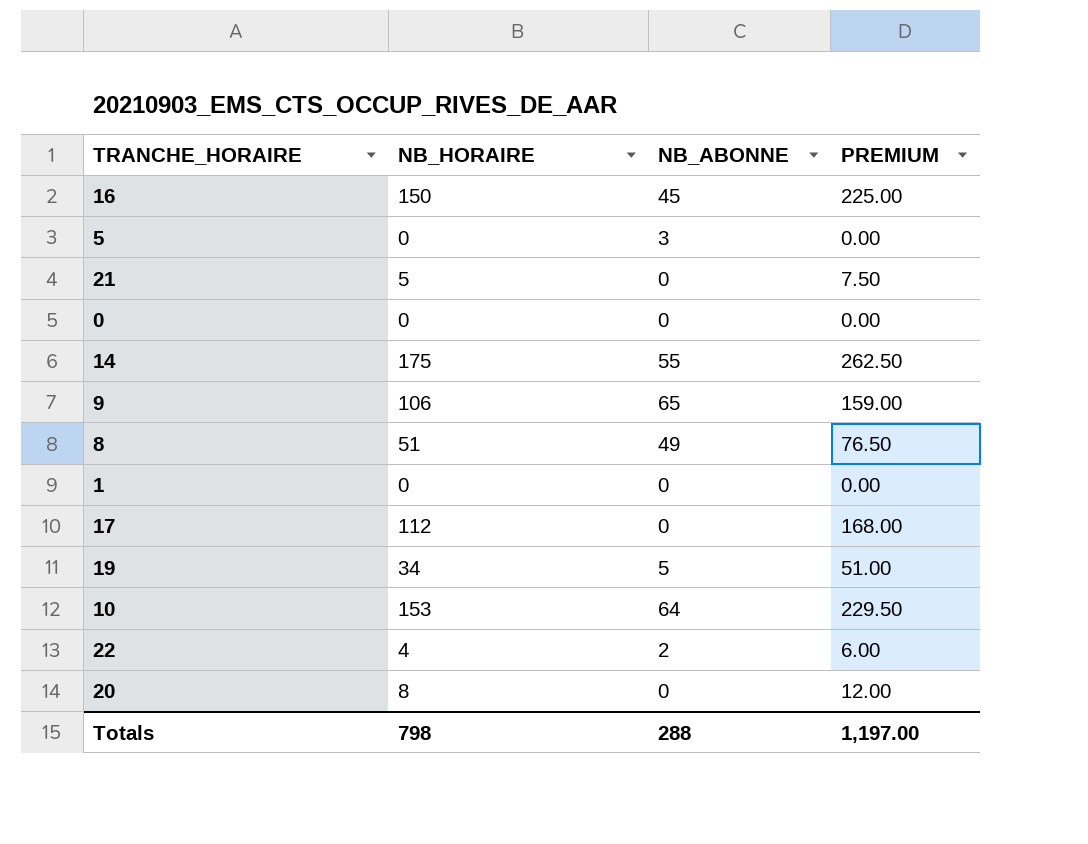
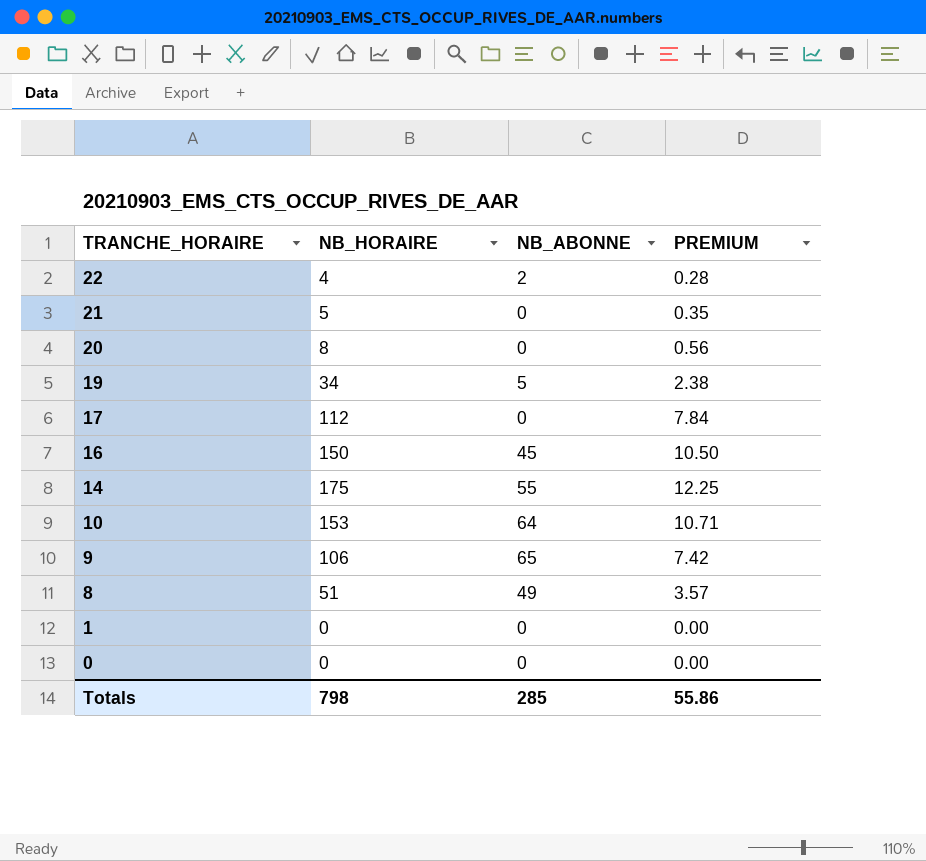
row order: none -> TRANCHE_HORAIRE descending
column PREMIUM | formula: [NB_HORAIRE] * 1.5 -> [NB_HORAIRE] * 0.07
row 5: 0 | 3 | 0.00 -> none
Totals | NB_ABONNE: 288 -> 285
Totals | PREMIUM: 1,197.00 -> 55.86

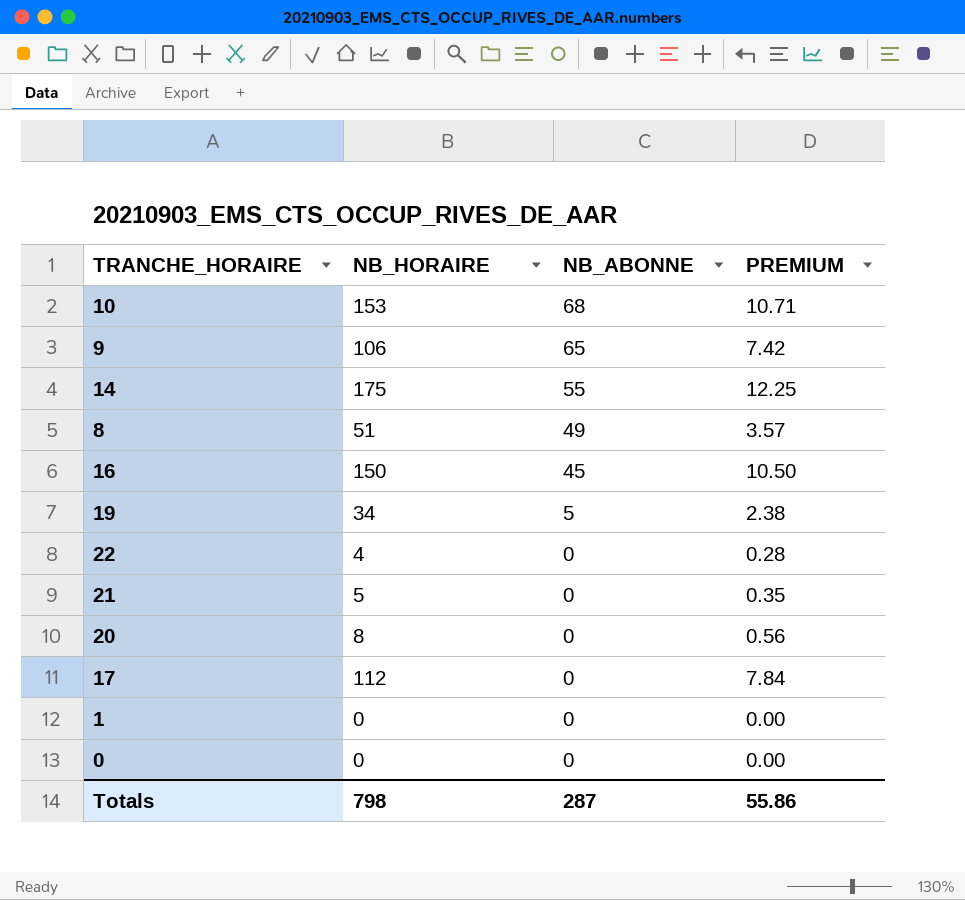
row order: TRANCHE_HORAIRE descending -> NB_ABONNE descending
10 | NB_ABONNE: 64 -> 68
22 | NB_ABONNE: 2 -> 0
Totals | NB_ABONNE: 285 -> 287

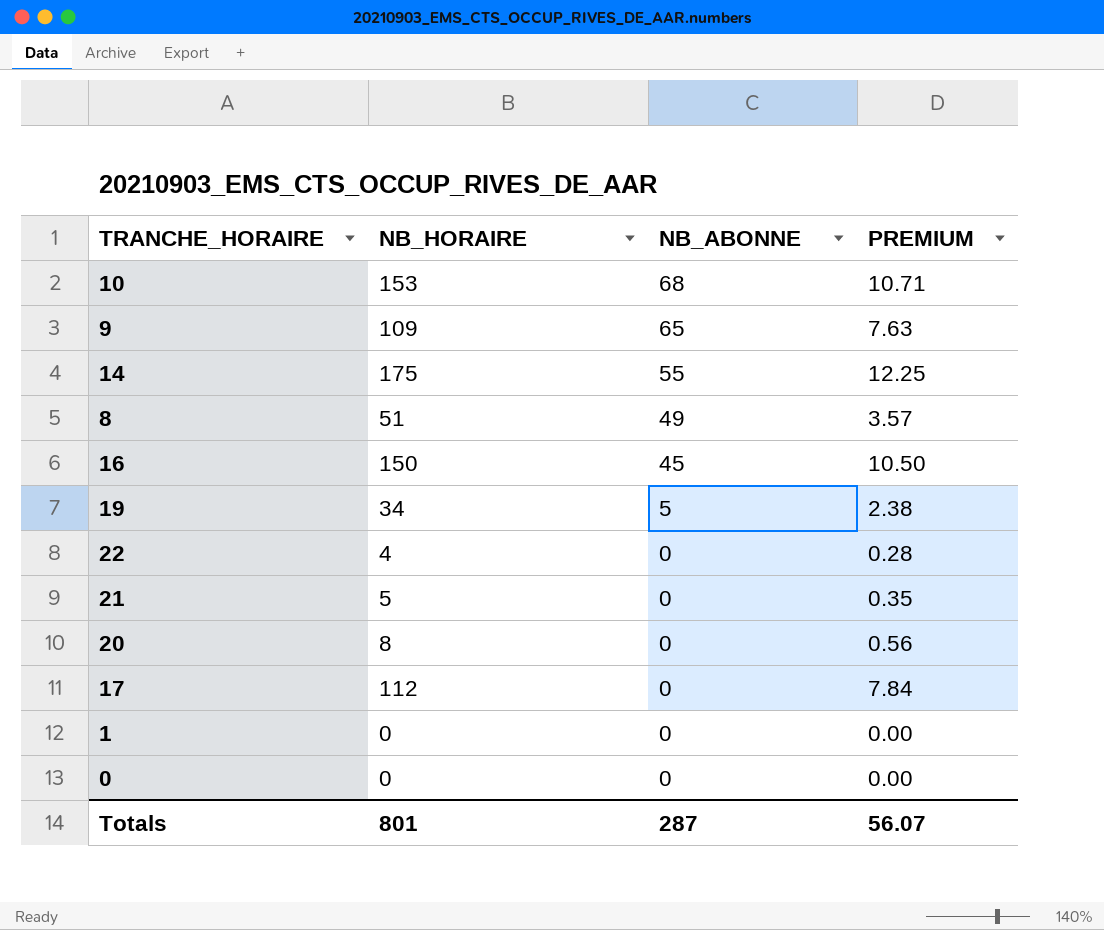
9 | NB_HORAIRE: 106 -> 109
9 | PREMIUM: 7.42 -> 7.63
Totals | NB_HORAIRE: 798 -> 801
Totals | PREMIUM: 55.86 -> 56.07

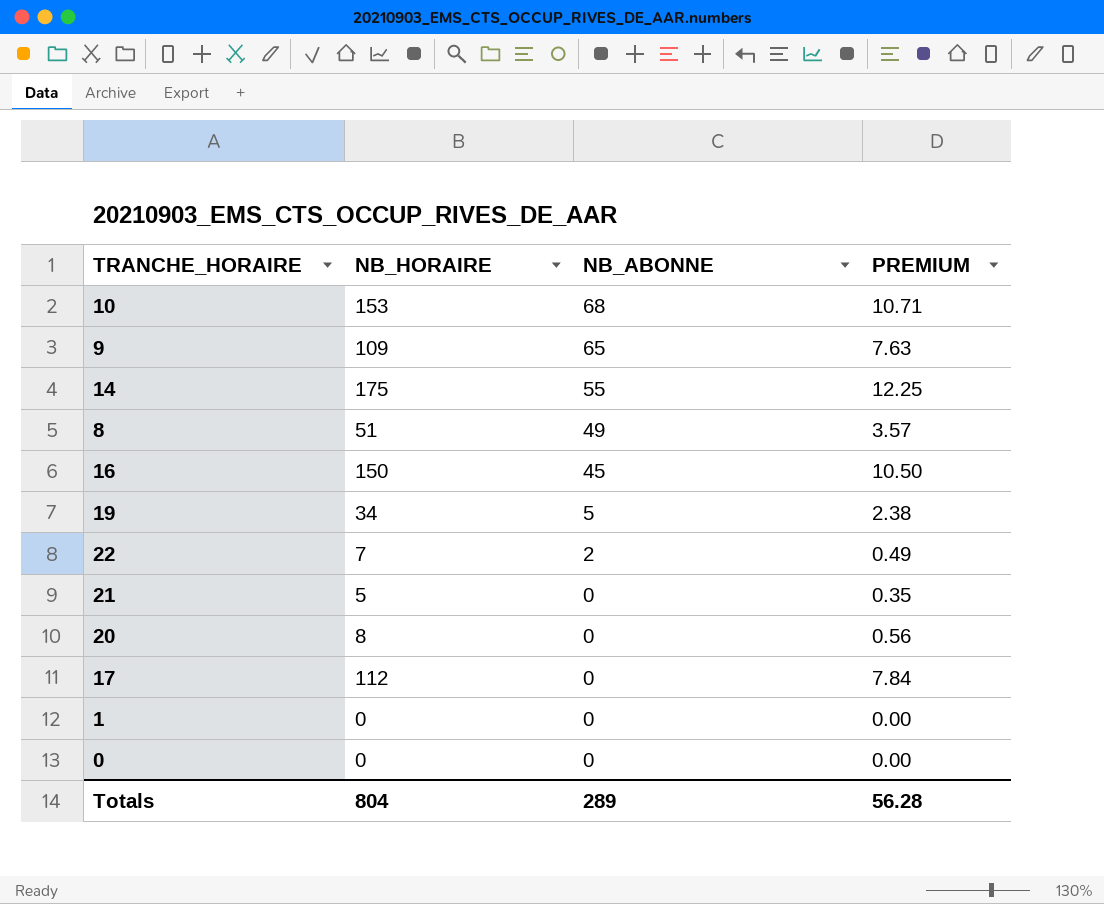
22 | NB_HORAIRE: 4 -> 7
22 | NB_ABONNE: 0 -> 2
22 | PREMIUM: 0.28 -> 0.49
Totals | NB_HORAIRE: 801 -> 804
Totals | NB_ABONNE: 287 -> 289
Totals | PREMIUM: 56.07 -> 56.28

